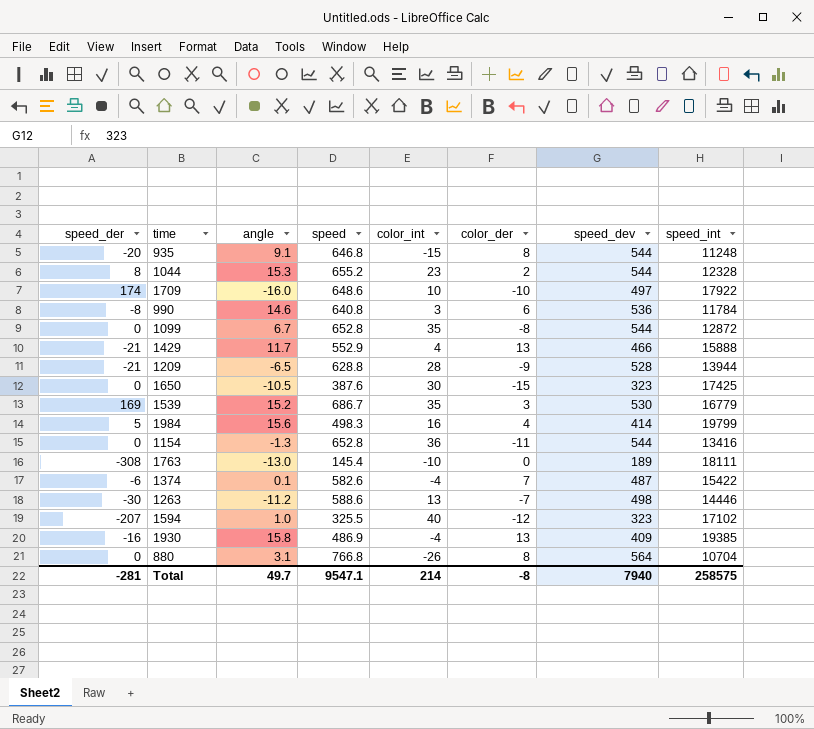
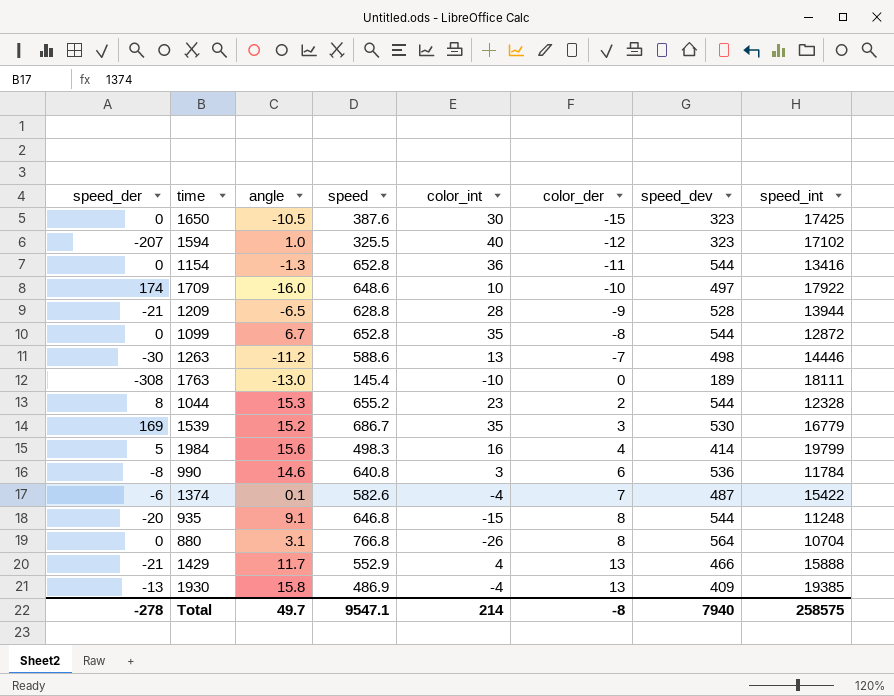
row order: none -> color_der ascending
1930 | speed_der: -16 -> -13
Total | speed_der: -281 -> -278

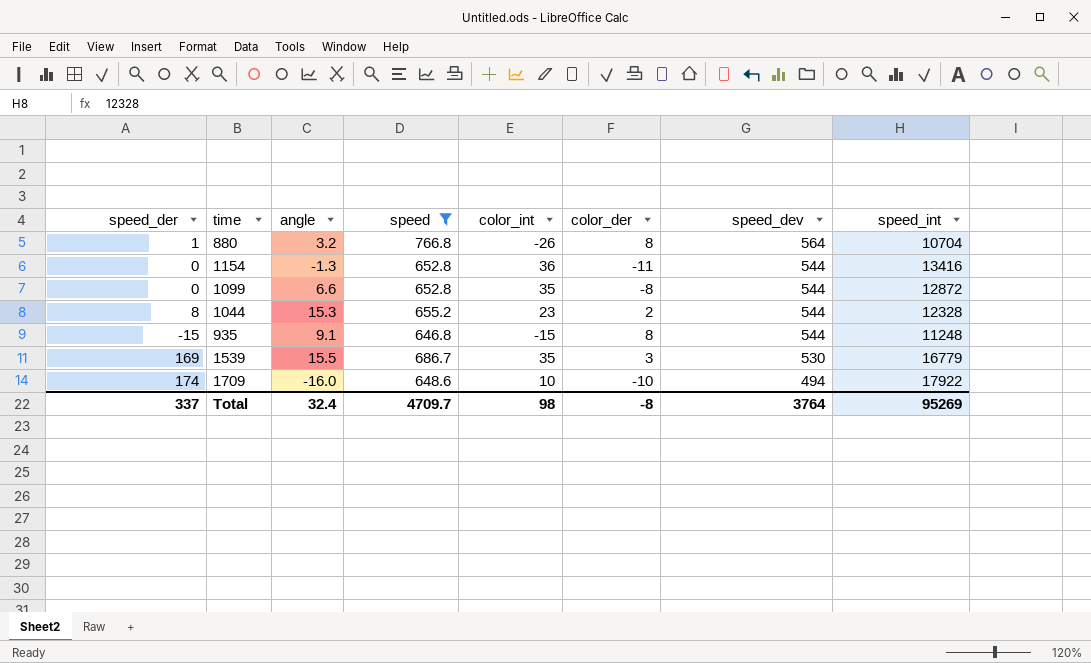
filter: none -> speed >= 646.8
row order: color_der ascending -> speed_dev descending
880 | speed_der: 0 -> 1
880 | angle: 3.1 -> 3.2
1099 | angle: 6.7 -> 6.6
935 | speed_der: -20 -> -15
1539 | angle: 15.2 -> 15.5
1709 | speed_dev: 497 -> 494
Total | speed_der: -278 -> 337
Total | angle: 49.7 -> 32.4
Total | speed: 9547.1 -> 4709.7
Total | color_int: 214 -> 98
Total | speed_dev: 7940 -> 3764
Total | speed_int: 258575 -> 95269

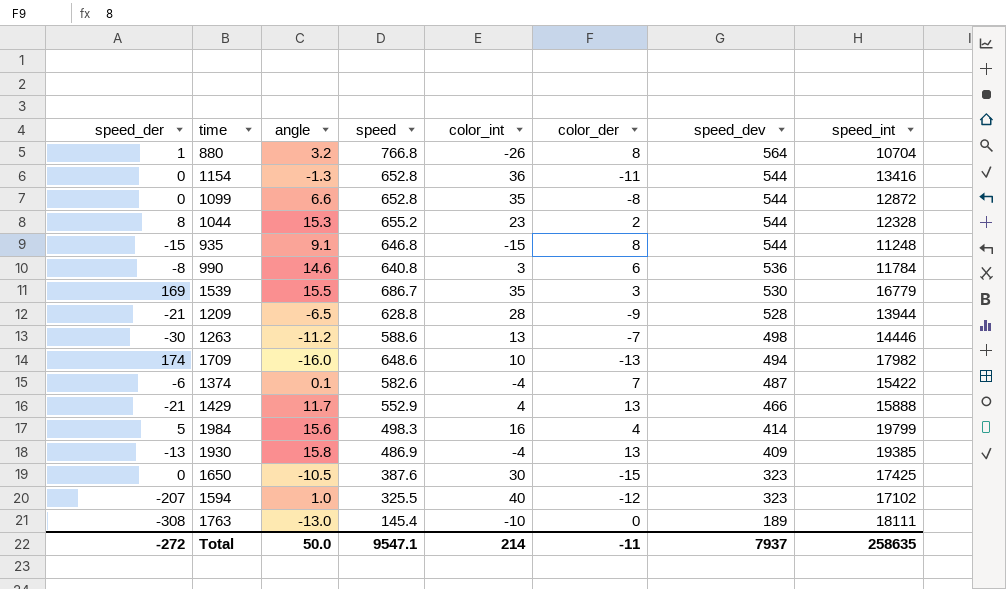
filter: speed >= 646.8 -> none
1709 | color_der: -10 -> -13
1709 | speed_int: 17922 -> 17982
Total | speed_der: 337 -> -272
Total | angle: 32.4 -> 50.0
Total | speed: 4709.7 -> 9547.1
Total | color_int: 98 -> 214
Total | color_der: -8 -> -11
Total | speed_dev: 3764 -> 7937
Total | speed_int: 95269 -> 258635

